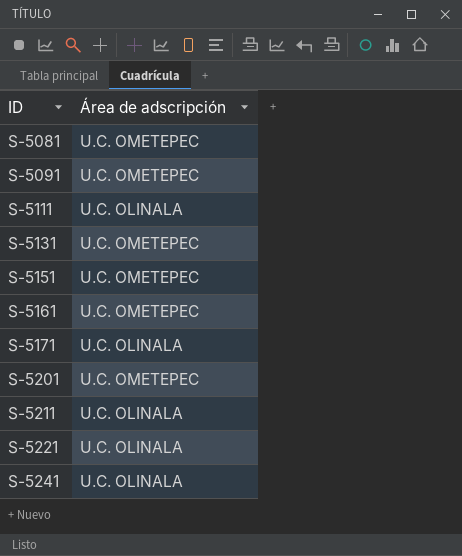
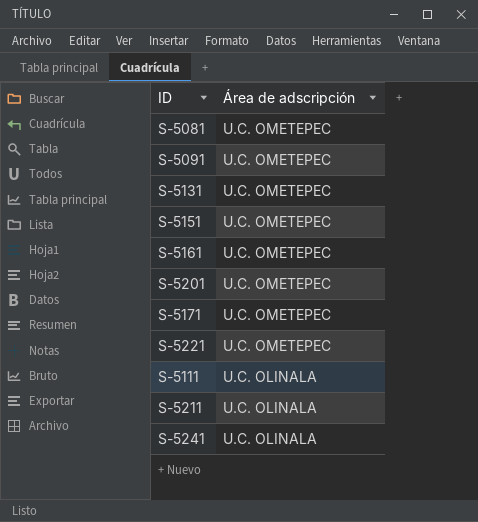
row order: ID ascending -> Área de adscripción descending
S-5171 | Área de adscripción: U.C. OLINALA -> U.C. OMETEPEC
S-5221 | Área de adscripción: U.C. OLINALA -> U.C. OMETEPEC

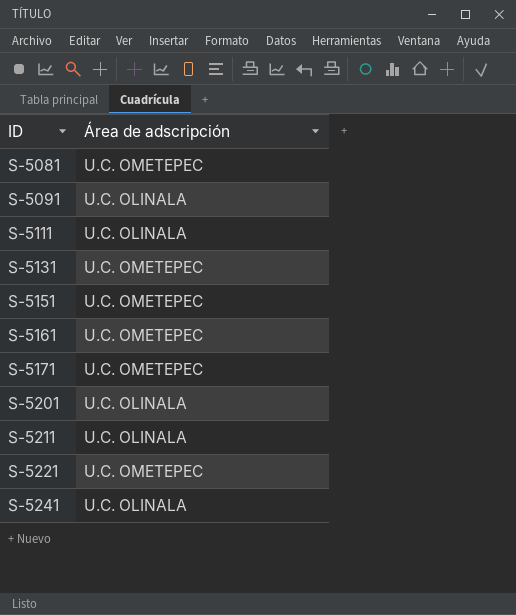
row order: Área de adscripción descending -> ID ascending
S-5091 | Área de adscripción: U.C. OMETEPEC -> U.C. OLINALA
S-5201 | Área de adscripción: U.C. OMETEPEC -> U.C. OLINALA

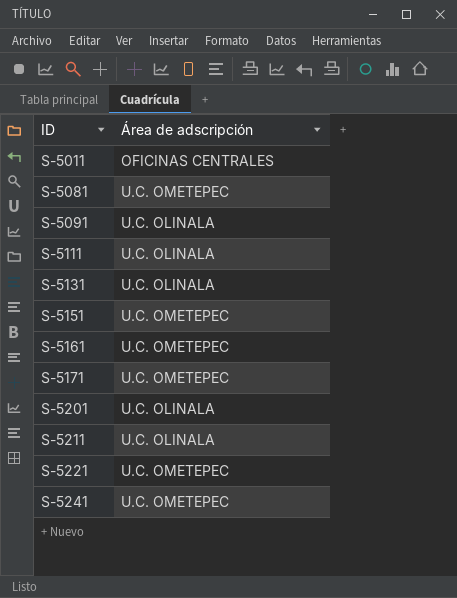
row S-5011: none -> OFICINAS CENTRALES
S-5131 | Área de adscripción: U.C. OMETEPEC -> U.C. OLINALA
S-5241 | Área de adscripción: U.C. OLINALA -> U.C. OMETEPEC

